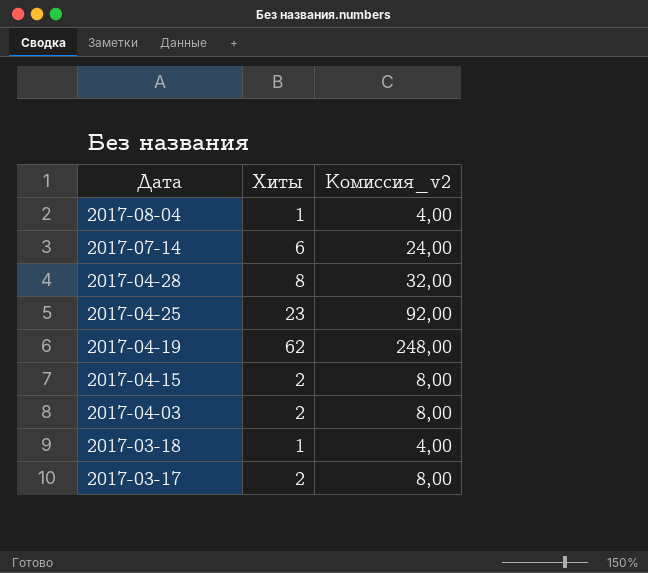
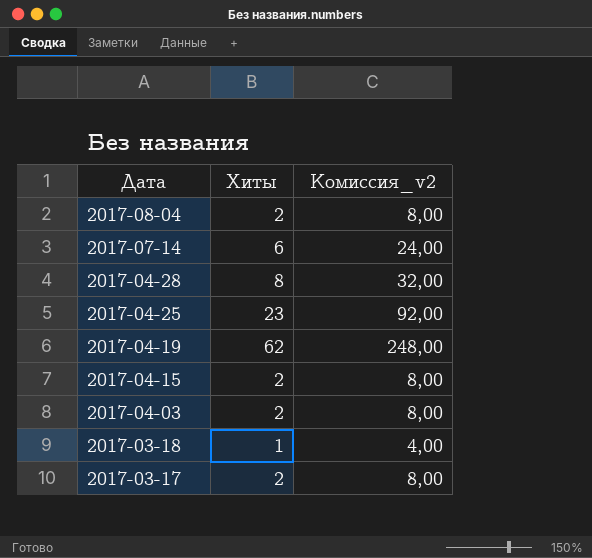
2017-08-04 | Хиты: 1 -> 2
2017-08-04 | Комиссия_v2: 4,00 -> 8,00

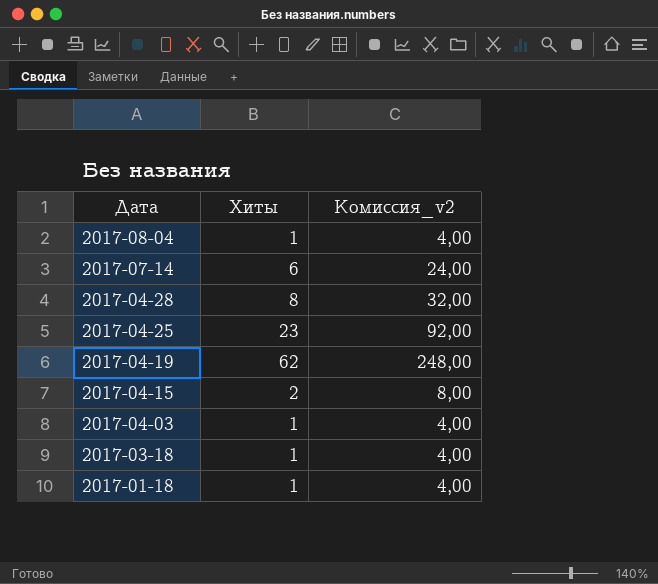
row 2017-03-17: 2 | 8,00 -> none
2017-08-04 | Хиты: 2 -> 1
2017-08-04 | Комиссия_v2: 8,00 -> 4,00
2017-04-03 | Хиты: 2 -> 1
2017-04-03 | Комиссия_v2: 8,00 -> 4,00
row 2017-01-18: none -> 1 | 4,00

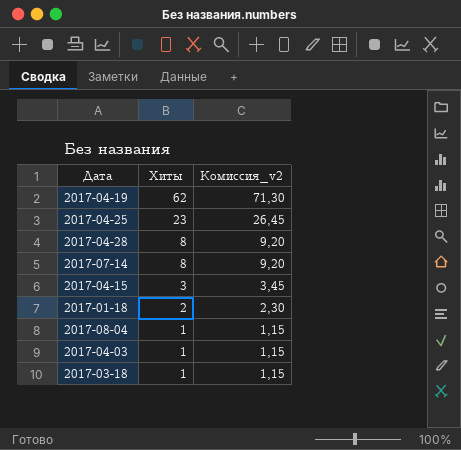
row order: Дата descending -> Хиты descending
column Комиссия_v2 | formula: [Хиты] * 4 -> [Хиты] * 1,15
2017-07-14 | Хиты: 6 -> 8
2017-04-15 | Хиты: 2 -> 3
2017-01-18 | Хиты: 1 -> 2

